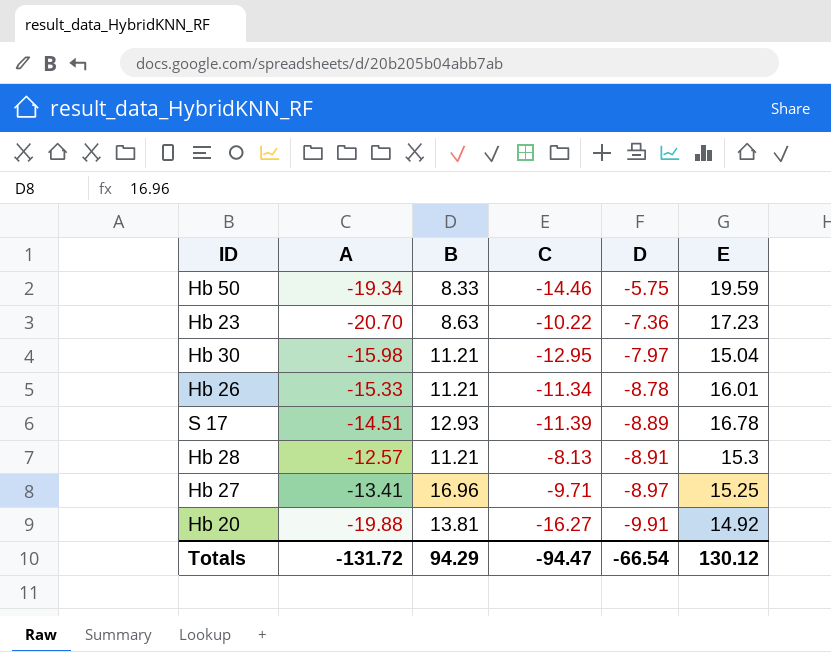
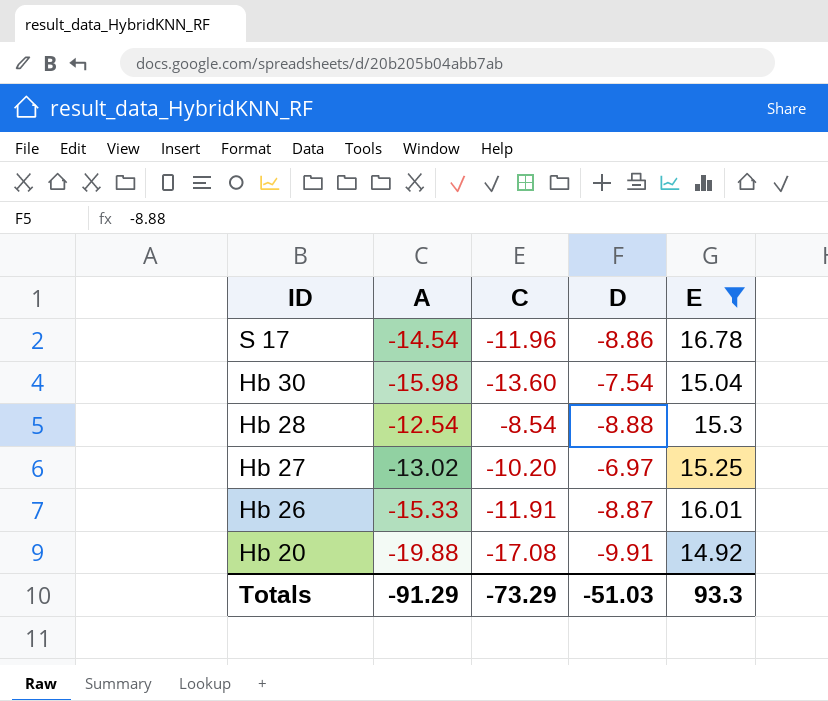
filter: none -> E <= 16.78
row order: D descending -> ID descending
column B | position: 3 -> none
S 17 | A: -14.51 -> -14.54
S 17 | C: -11.39 -> -11.96
S 17 | D: -8.89 -> -8.86
Hb 30 | C: -12.95 -> -13.60
Hb 30 | D: -7.97 -> -7.54
Hb 28 | A: -12.57 -> -12.54
Hb 28 | C: -8.13 -> -8.54
Hb 28 | D: -8.91 -> -8.88
Hb 27 | A: -13.41 -> -13.02
Hb 27 | C: -9.71 -> -10.20
Hb 27 | D: -8.97 -> -6.97
Hb 26 | C: -11.34 -> -11.91
Hb 26 | D: -8.78 -> -8.87
Hb 20 | C: -16.27 -> -17.08
Totals | A: -131.72 -> -91.29
Totals | C: -94.47 -> -73.29
Totals | D: -66.54 -> -51.03
Totals | E: 130.12 -> 93.3

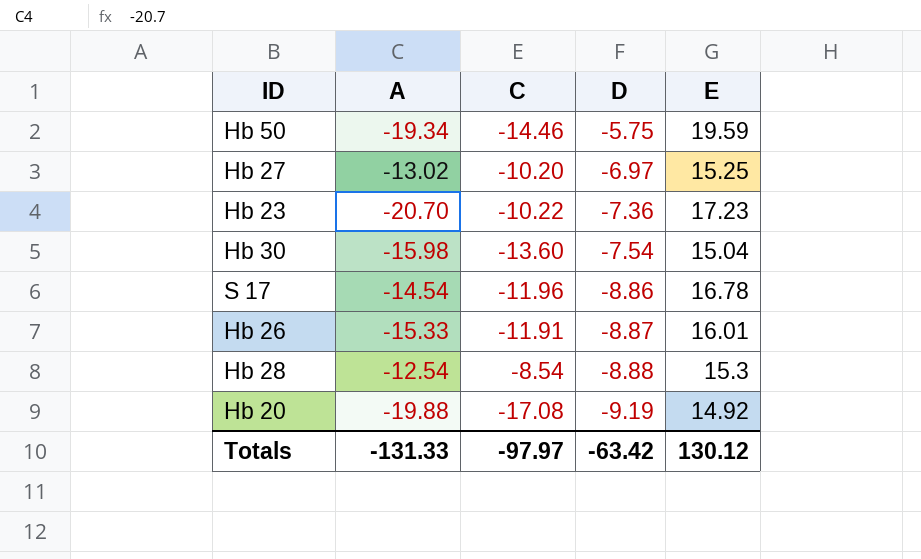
filter: E <= 16.78 -> none
row order: ID descending -> D descending
Hb 20 | D: -9.91 -> -9.19
Totals | A: -91.29 -> -131.33
Totals | C: -73.29 -> -97.97
Totals | D: -51.03 -> -63.42
Totals | E: 93.3 -> 130.12

